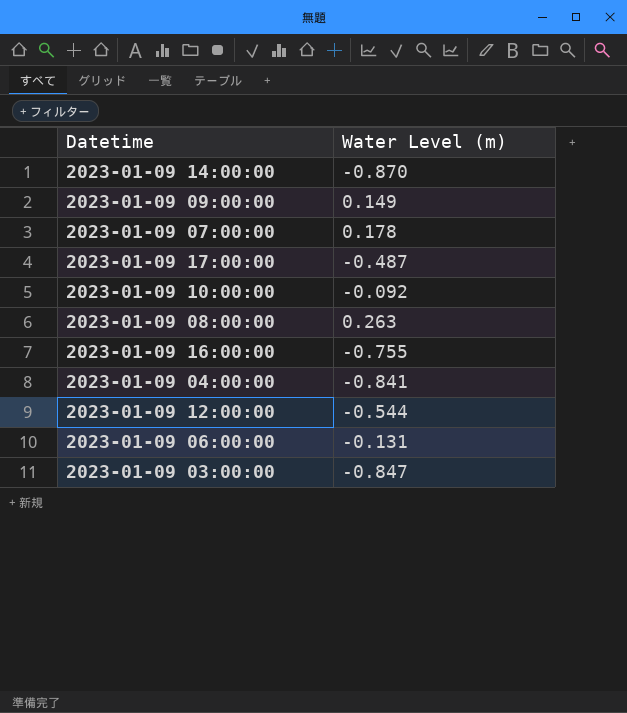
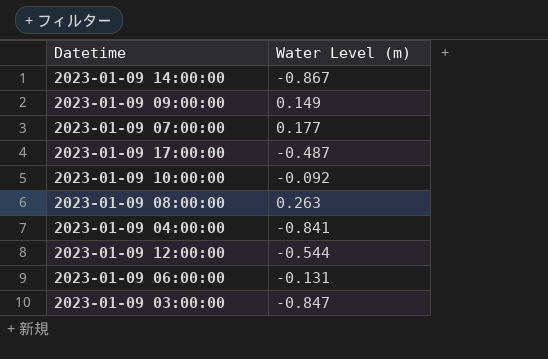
row 2023-01-09 16:00:00: -0.755 -> none
2023-01-09 14:00:00 | Water Level (m): -0.870 -> -0.867
2023-01-09 07:00:00 | Water Level (m): 0.178 -> 0.177

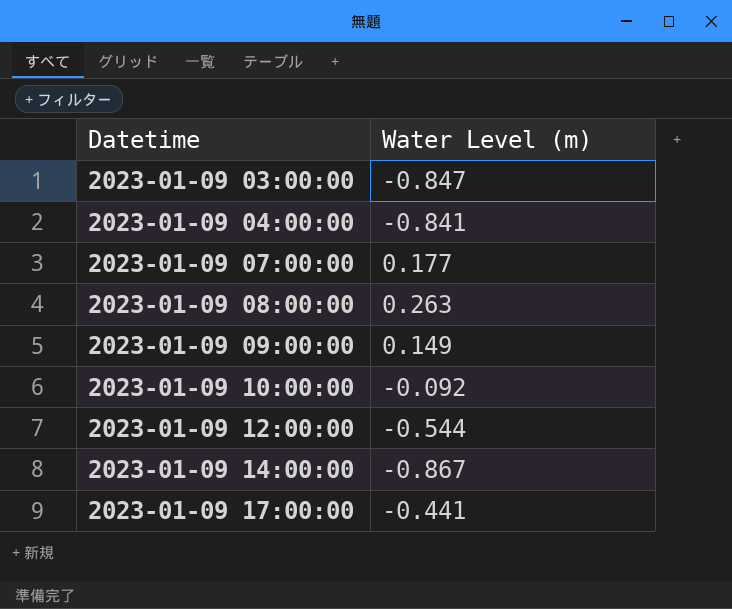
row order: none -> Datetime ascending
row 2023-01-09 06:00:00: -0.131 -> none
2023-01-09 17:00:00 | Water Level (m): -0.487 -> -0.441

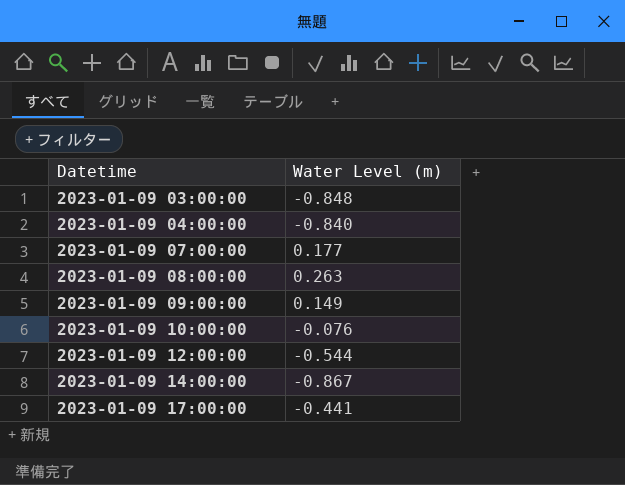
2023-01-09 03:00:00 | Water Level (m): -0.847 -> -0.848
2023-01-09 04:00:00 | Water Level (m): -0.841 -> -0.840
2023-01-09 10:00:00 | Water Level (m): -0.092 -> -0.076

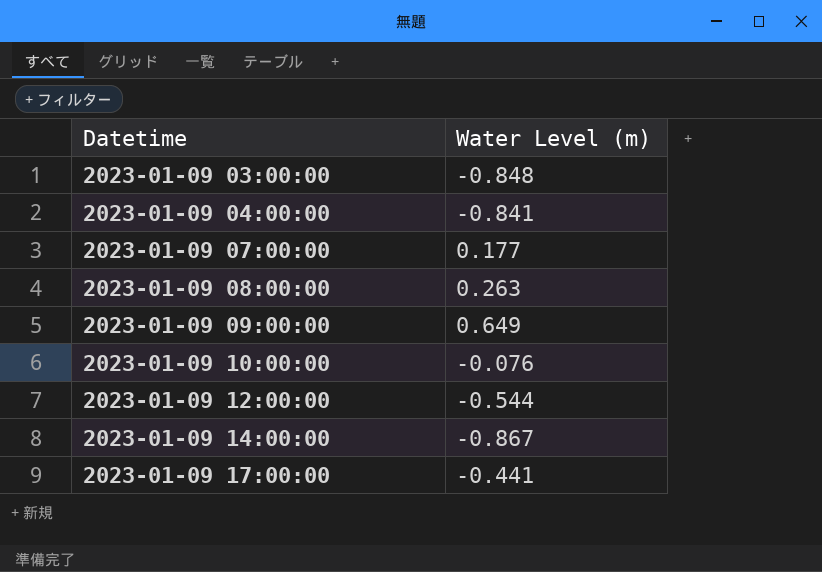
2023-01-09 04:00:00 | Water Level (m): -0.840 -> -0.841
2023-01-09 09:00:00 | Water Level (m): 0.149 -> 0.649

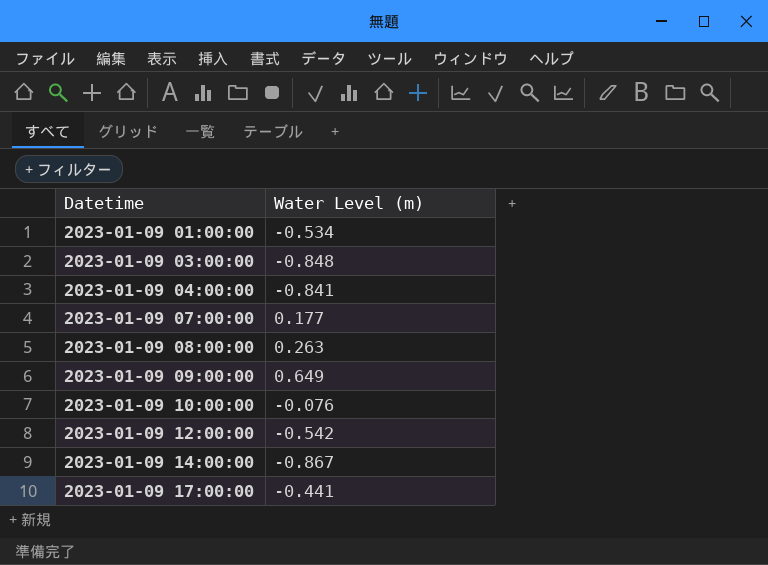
row 2023-01-09 01:00:00: none -> -0.534
2023-01-09 12:00:00 | Water Level (m): -0.544 -> -0.542

